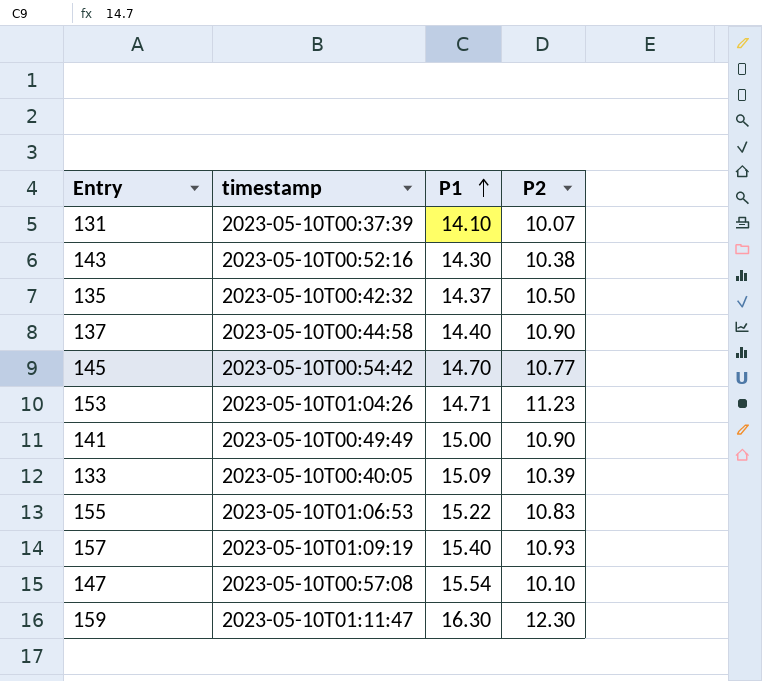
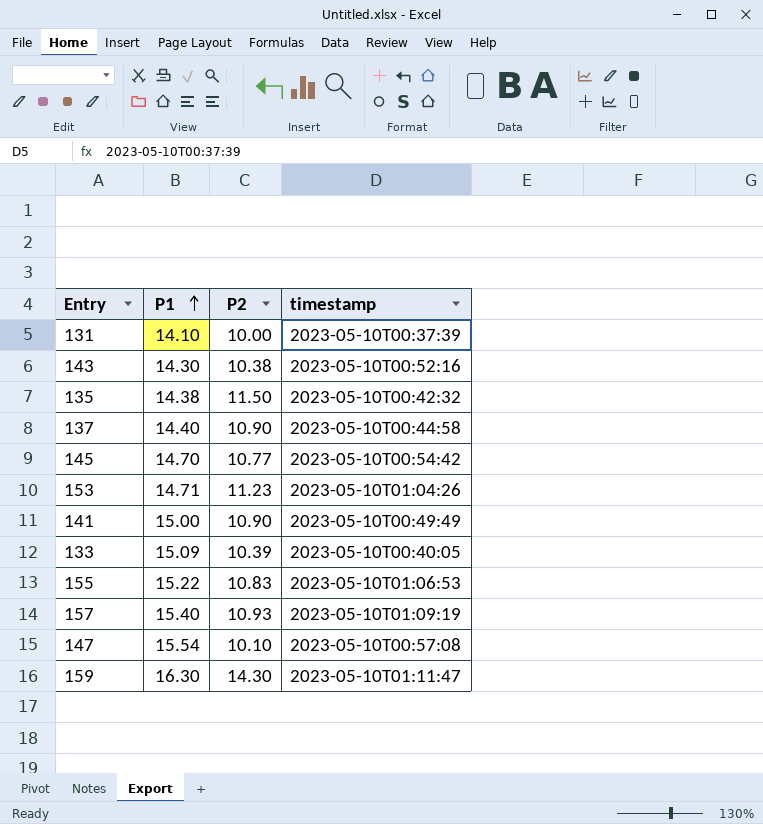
column timestamp | position: 2 -> 4
131 | P2: 10.07 -> 10.00
135 | P1: 14.37 -> 14.38
135 | P2: 10.50 -> 11.50
159 | P2: 12.30 -> 14.30

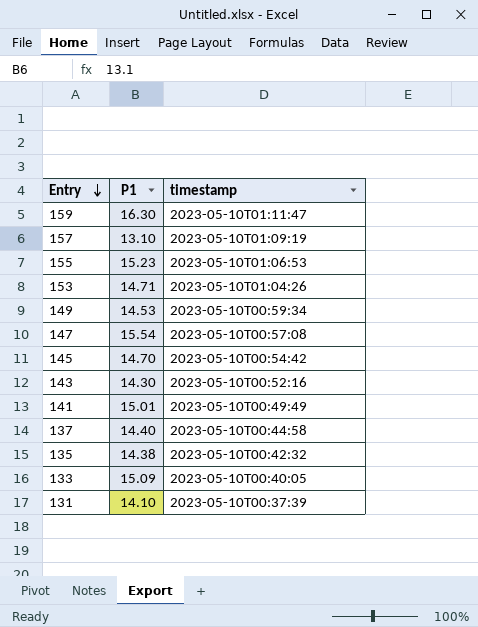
row order: P1 ascending -> Entry descending
column P2 | position: 3 -> none
157 | P1: 15.40 -> 13.10
155 | P1: 15.22 -> 15.23
row 149: none -> 14.53 | 2023-05-10T00:59:34
141 | P1: 15.00 -> 15.01

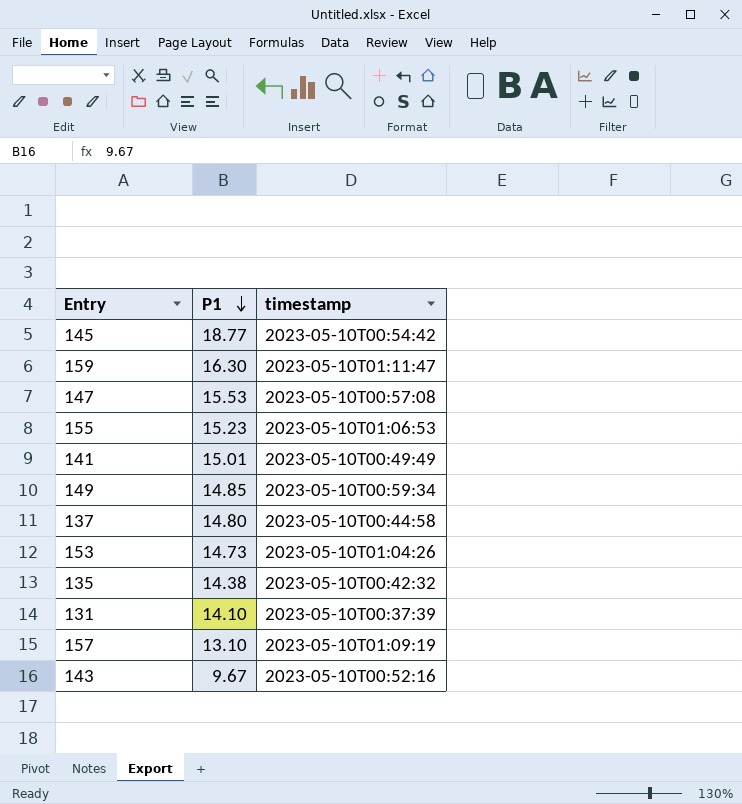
row order: Entry descending -> P1 descending
row 133: 15.09 | 2023-05-10T00:40:05 -> none
145 | P1: 14.70 -> 18.77
147 | P1: 15.54 -> 15.53
149 | P1: 14.53 -> 14.85
137 | P1: 14.40 -> 14.80
153 | P1: 14.71 -> 14.73
143 | P1: 14.30 -> 9.67

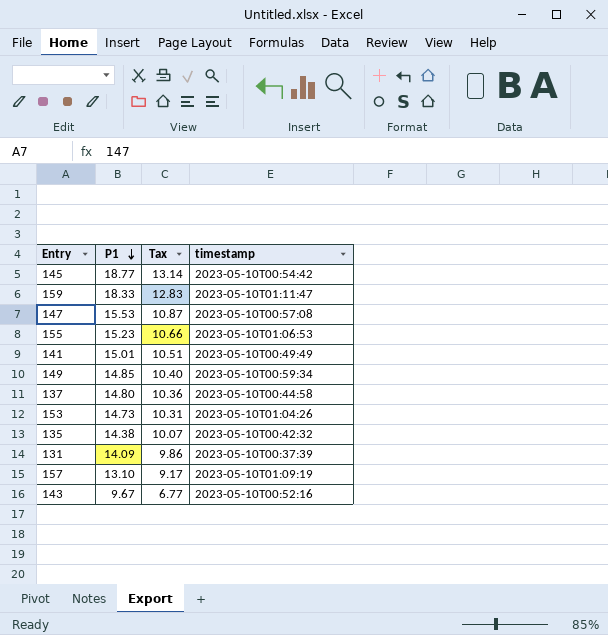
column Tax | formula: none -> [P1] * 0.7
159 | P1: 16.30 -> 18.33
131 | P1: 14.10 -> 14.09

